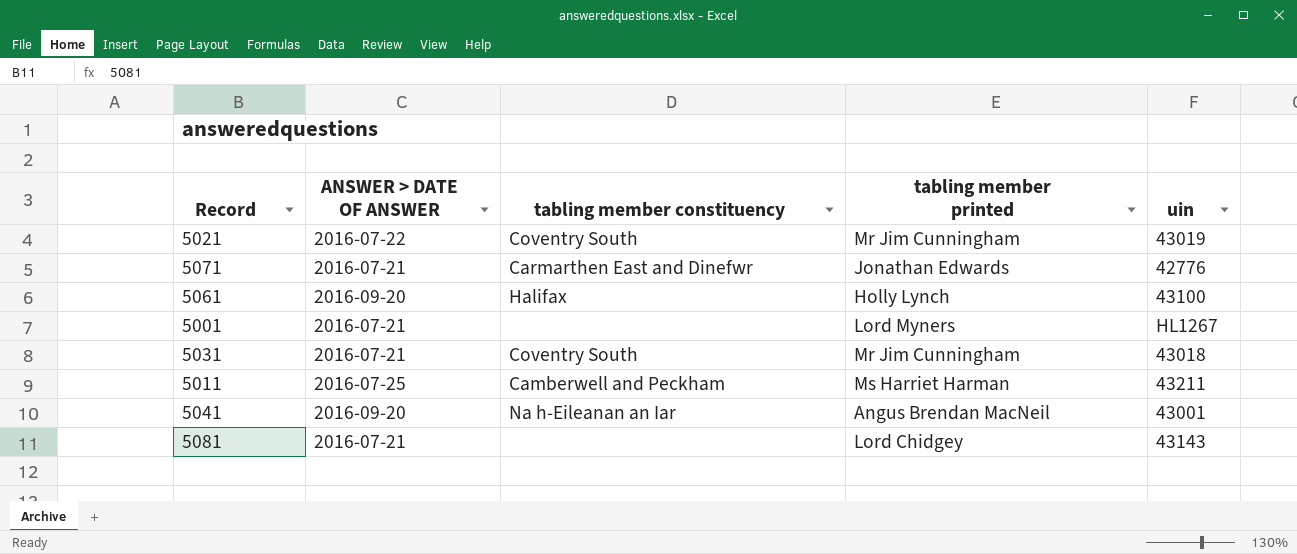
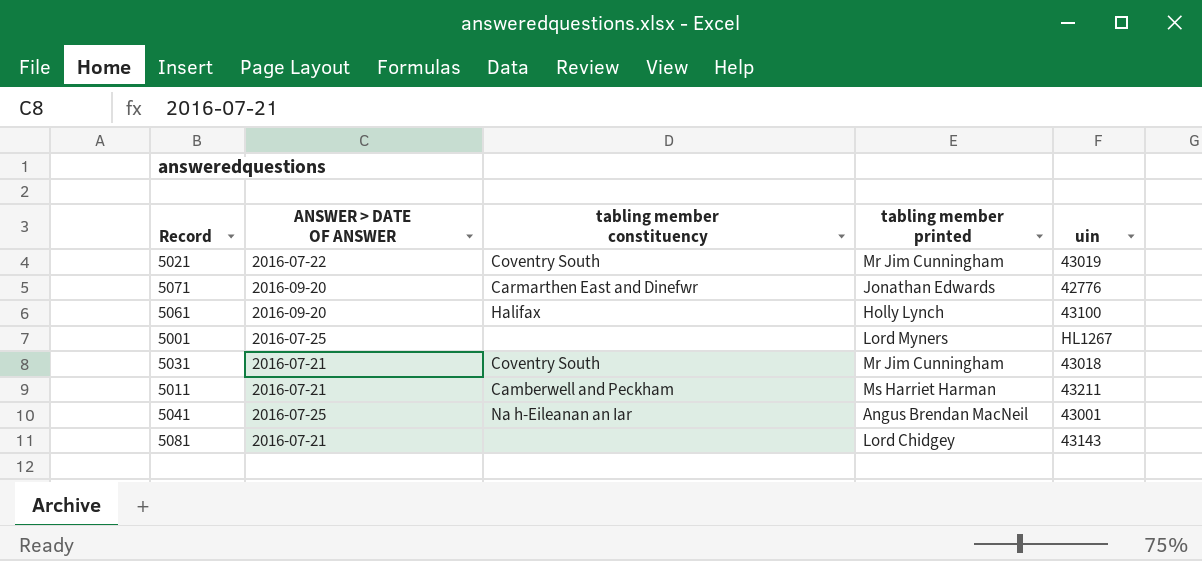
5071 | ANSWER > DATE OF ANSWER: 2016-07-21 -> 2016-09-20
5001 | ANSWER > DATE OF ANSWER: 2016-07-21 -> 2016-07-25
5011 | ANSWER > DATE OF ANSWER: 2016-07-25 -> 2016-07-21
5041 | ANSWER > DATE OF ANSWER: 2016-09-20 -> 2016-07-25

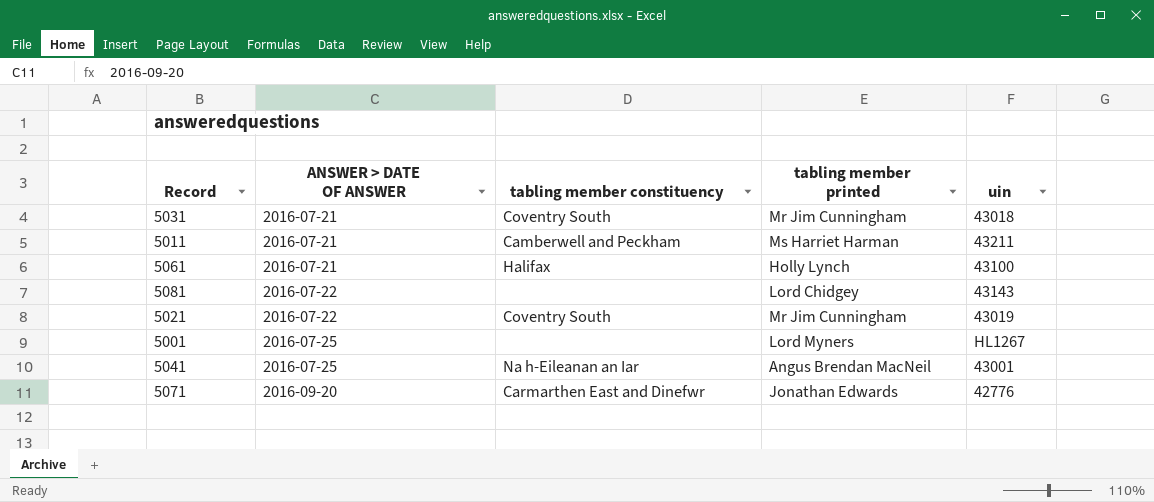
row order: none -> ANSWER > DATE OF ANSWER ascending
5061 | ANSWER > DATE OF ANSWER: 2016-09-20 -> 2016-07-21
5081 | ANSWER > DATE OF ANSWER: 2016-07-21 -> 2016-07-22

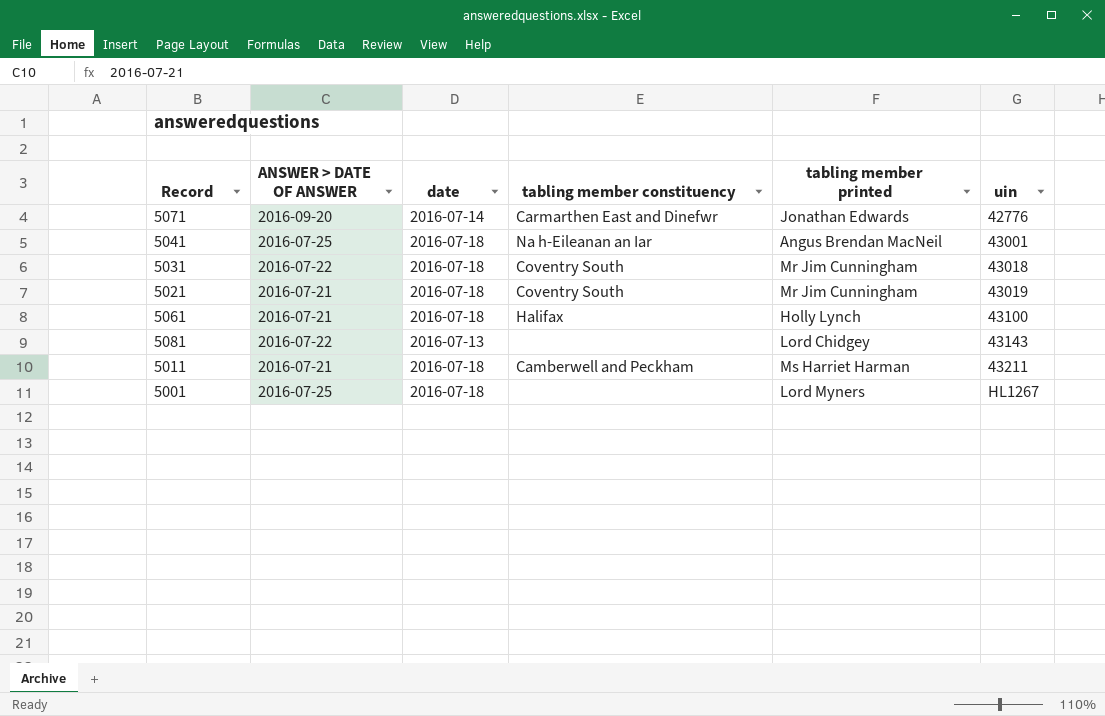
row order: ANSWER > DATE OF ANSWER ascending -> uin ascending
column date | position: none -> 3
5031 | ANSWER > DATE OF ANSWER: 2016-07-21 -> 2016-07-22
5021 | ANSWER > DATE OF ANSWER: 2016-07-22 -> 2016-07-21

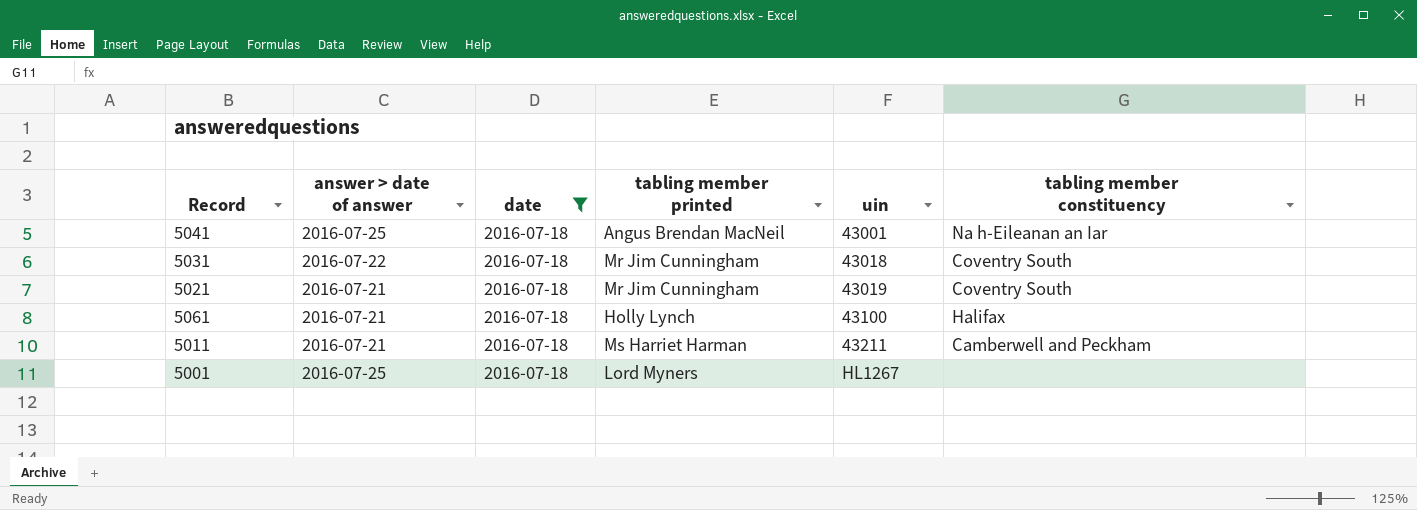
filter: none -> date = 2016-07-18
column name: ANSWER > DATE OF ANSWER -> answer > date of answer
column tabling member constituency | position: 4 -> 6

